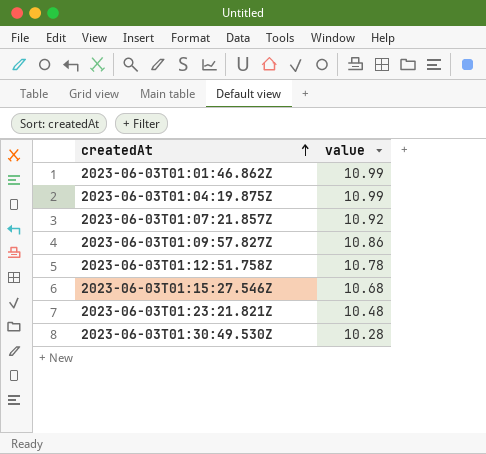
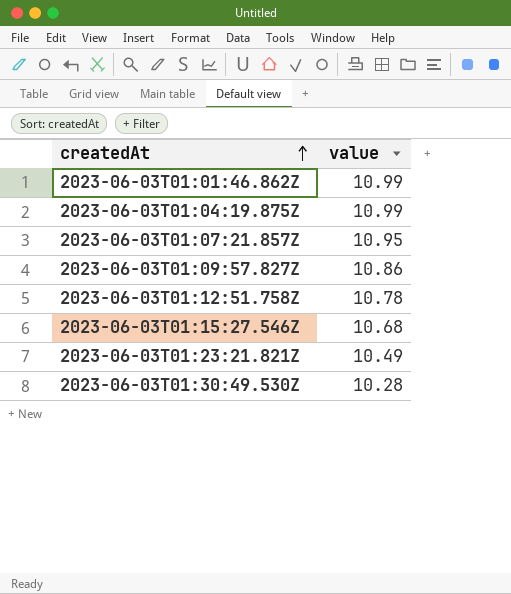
2023-06-03T01:07:21.857Z | value: 10.92 -> 10.95
2023-06-03T01:23:21.821Z | value: 10.48 -> 10.49

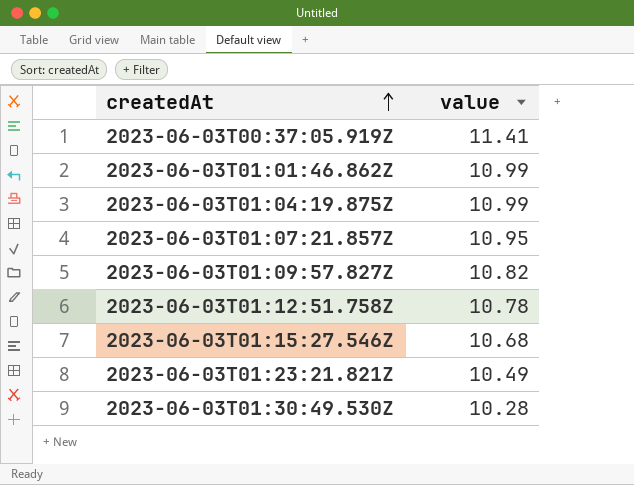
row 2023-06-03T00:37:05.919Z: none -> 11.41
2023-06-03T01:09:57.827Z | value: 10.86 -> 10.82

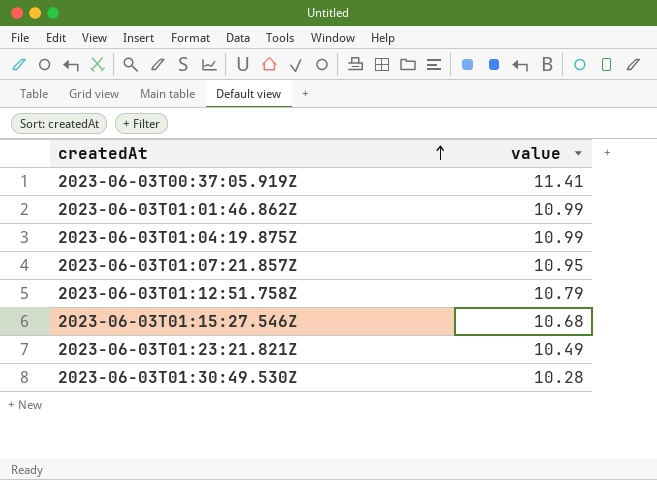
row 2023-06-03T01:09:57.827Z: 10.82 -> none
2023-06-03T01:12:51.758Z | value: 10.78 -> 10.79

